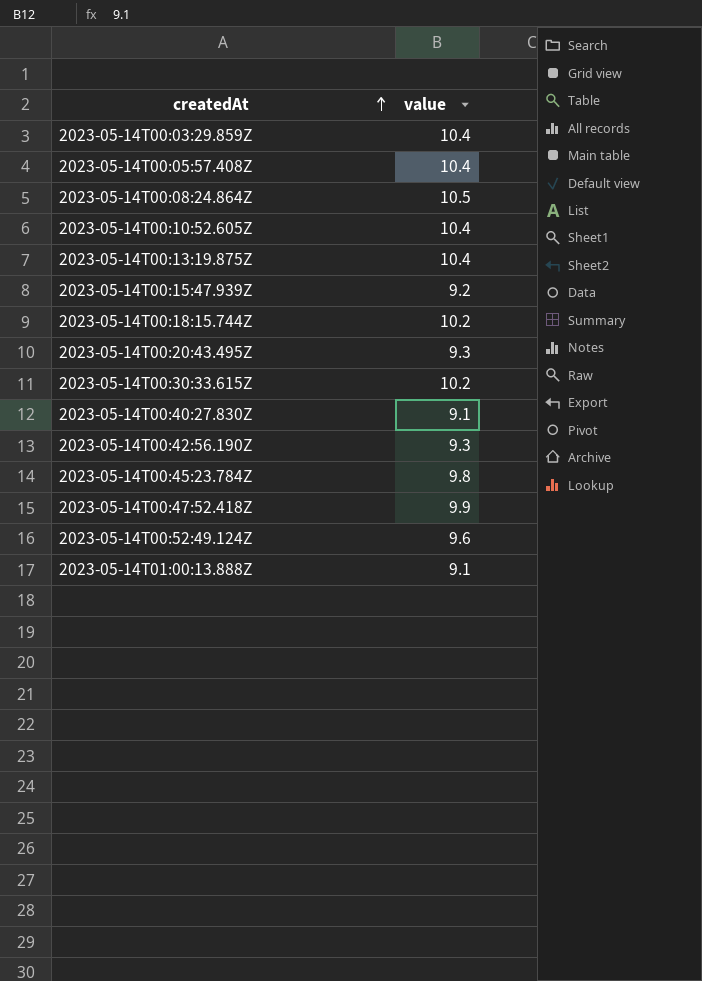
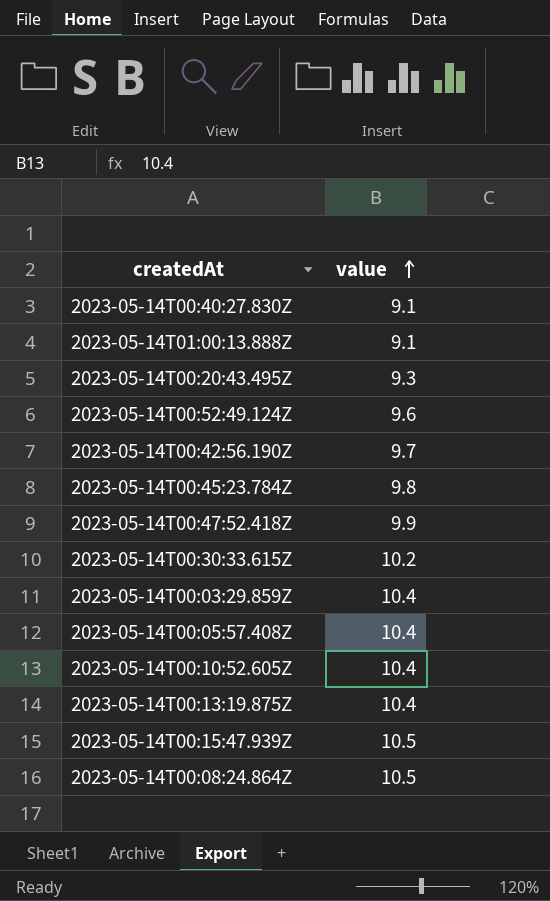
row order: createdAt ascending -> value ascending
row 2023-05-14T00:18:15.744Z: 10.2 -> none
2023-05-14T00:42:56.190Z | value: 9.3 -> 9.7
2023-05-14T00:15:47.939Z | value: 9.2 -> 10.5

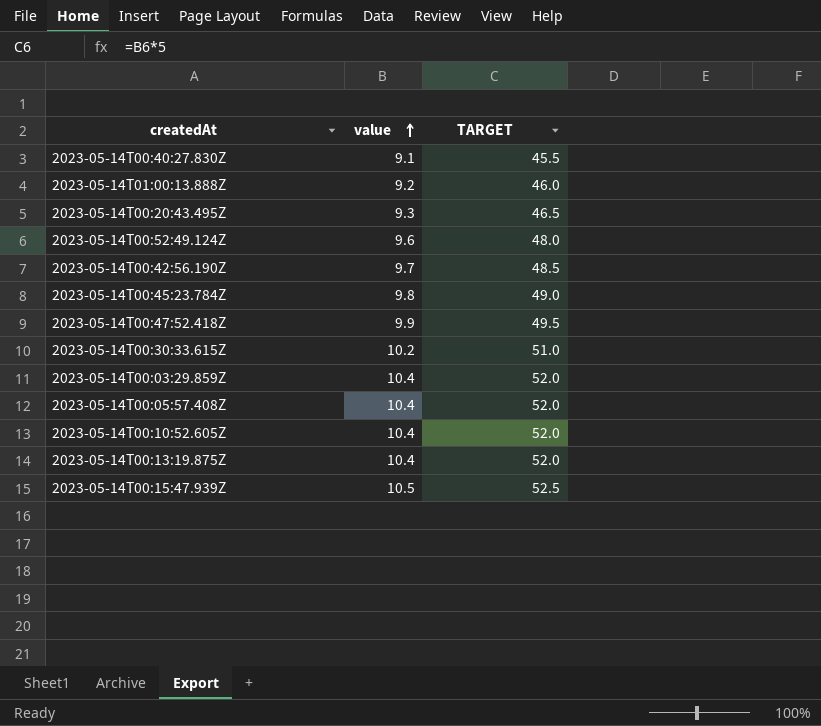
column TARGET | formula: none -> [value] * 5
row 2023-05-14T00:08:24.864Z: 10.5 -> none
2023-05-14T01:00:13.888Z | value: 9.1 -> 9.2

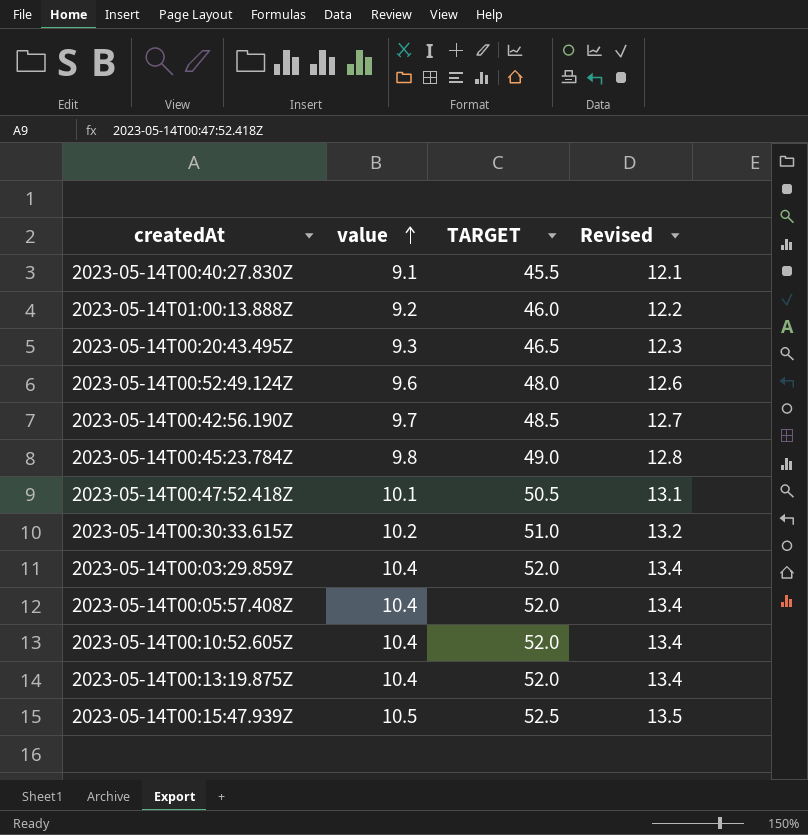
column Revised | formula: none -> [value] + 3
2023-05-14T00:47:52.418Z | value: 9.9 -> 10.1
2023-05-14T00:47:52.418Z | TARGET: 49.5 -> 50.5

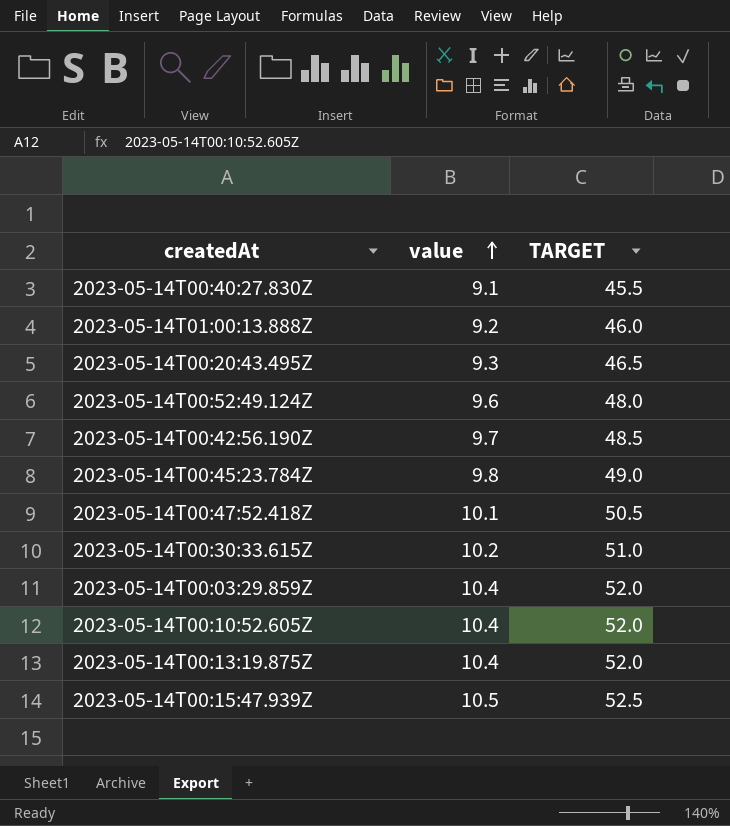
column Revised | formula: [value] + 3 -> none
row 2023-05-14T00:05:57.408Z: 10.4 | 52.0 | 13.4 -> none

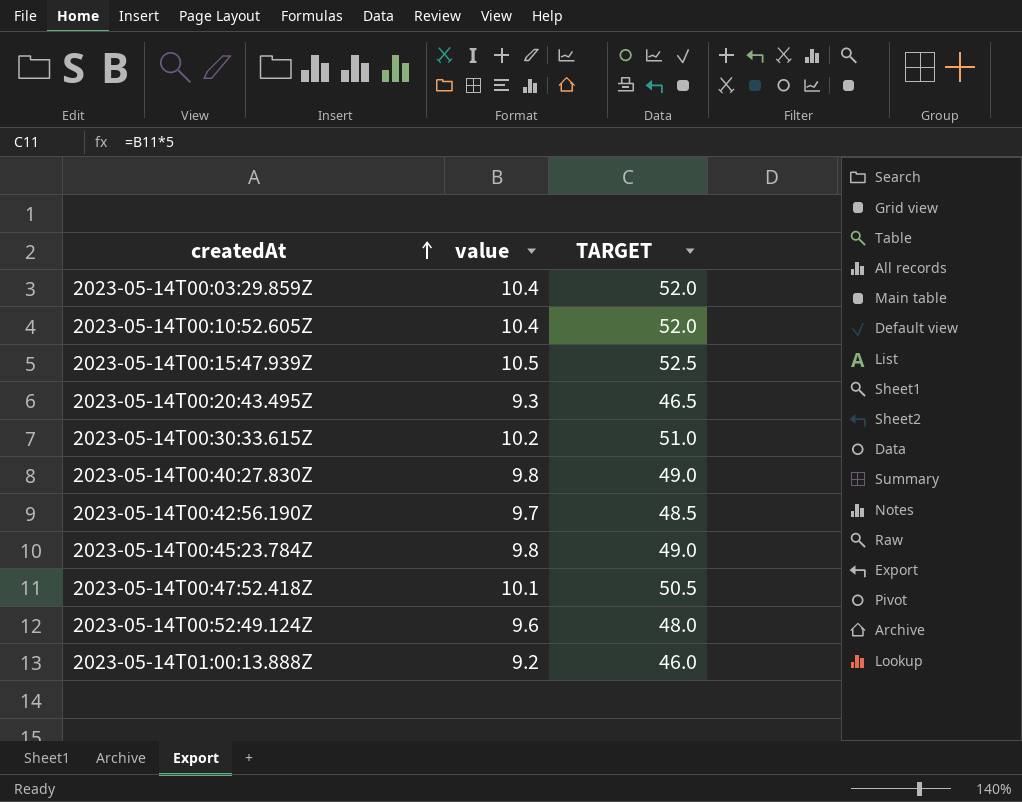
row order: value ascending -> createdAt ascending
row 2023-05-14T00:13:19.875Z: 10.4 | 52.0 -> none
2023-05-14T00:40:27.830Z | value: 9.1 -> 9.8
2023-05-14T00:40:27.830Z | TARGET: 45.5 -> 49.0

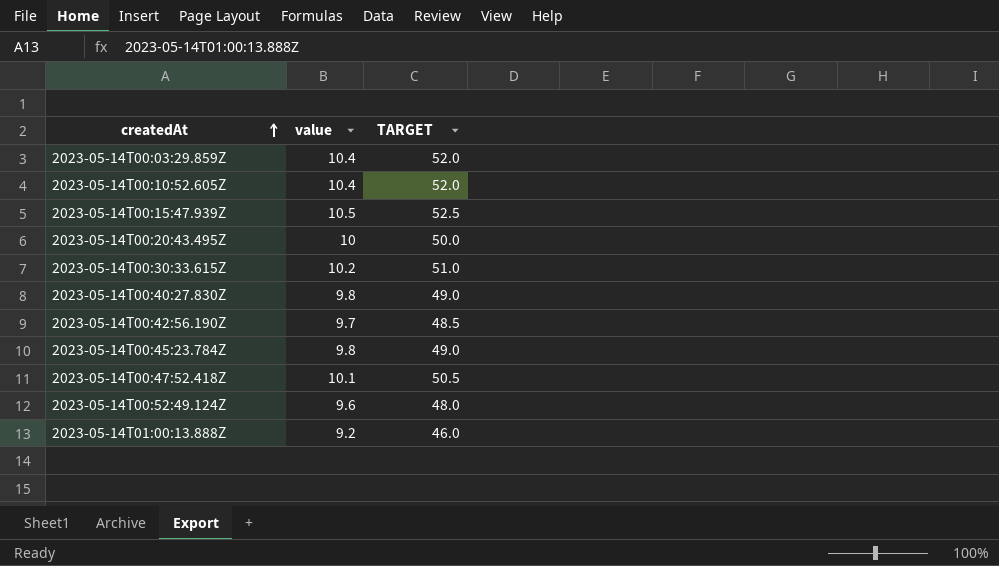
2023-05-14T00:20:43.495Z | value: 9.3 -> 10
2023-05-14T00:20:43.495Z | TARGET: 46.5 -> 50.0

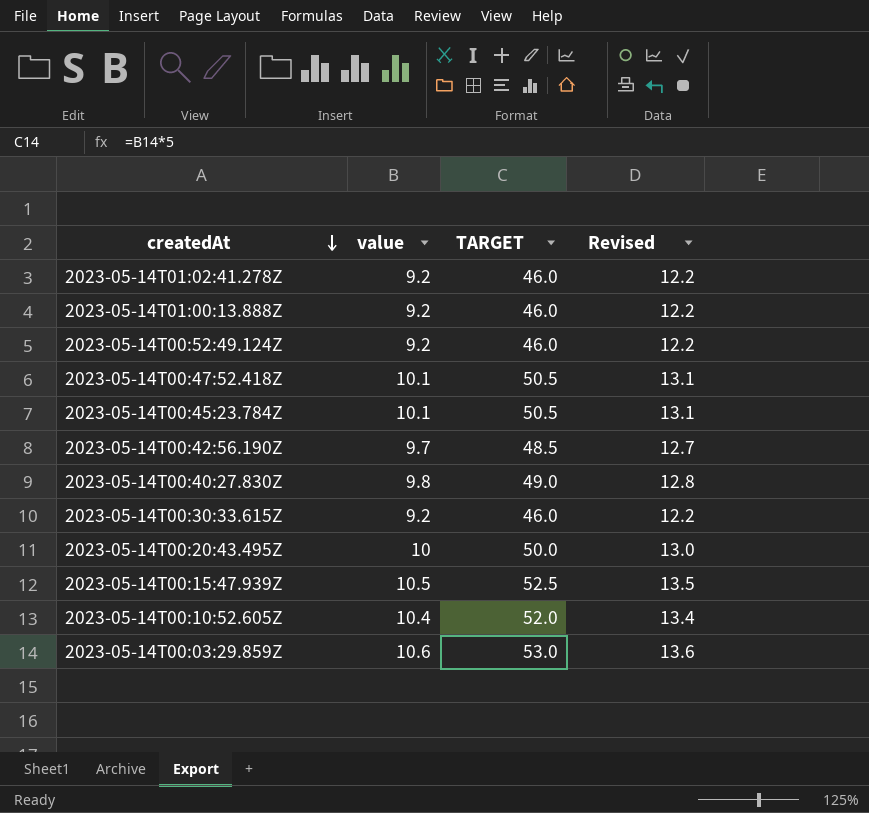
row order: createdAt ascending -> createdAt descending
column Revised | formula: none -> [value] + 3
row 2023-05-14T01:02:41.278Z: none -> 9.2 | 46.0 | 12.2
2023-05-14T00:52:49.124Z | value: 9.6 -> 9.2
2023-05-14T00:52:49.124Z | TARGET: 48.0 -> 46.0
2023-05-14T00:45:23.784Z | value: 9.8 -> 10.1
2023-05-14T00:45:23.784Z | TARGET: 49.0 -> 50.5
2023-05-14T00:30:33.615Z | value: 10.2 -> 9.2
2023-05-14T00:30:33.615Z | TARGET: 51.0 -> 46.0
2023-05-14T00:03:29.859Z | value: 10.4 -> 10.6
2023-05-14T00:03:29.859Z | TARGET: 52.0 -> 53.0

